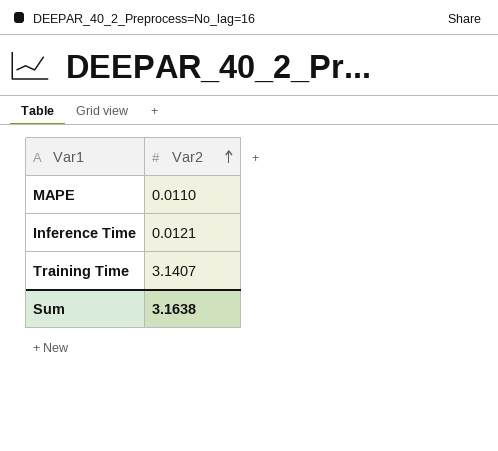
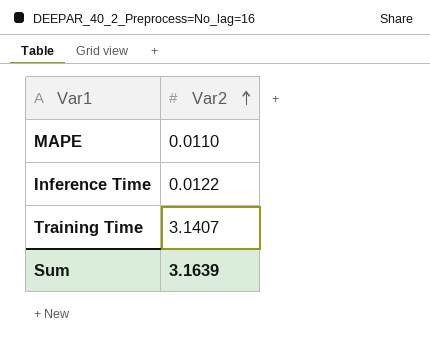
Inference Time | Var2: 0.0121 -> 0.0122
Sum | Var2: 3.1638 -> 3.1639

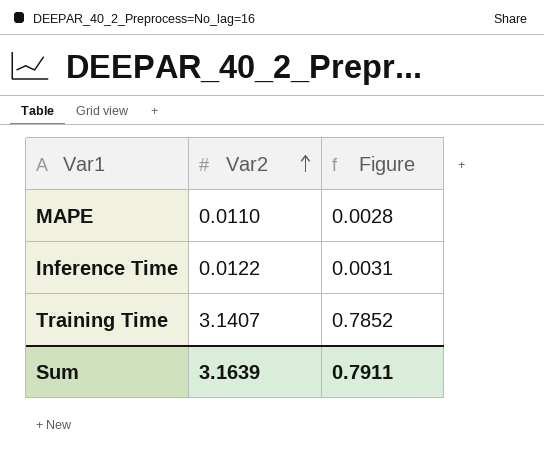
column Figure | formula: none -> [Var2] * 0.25

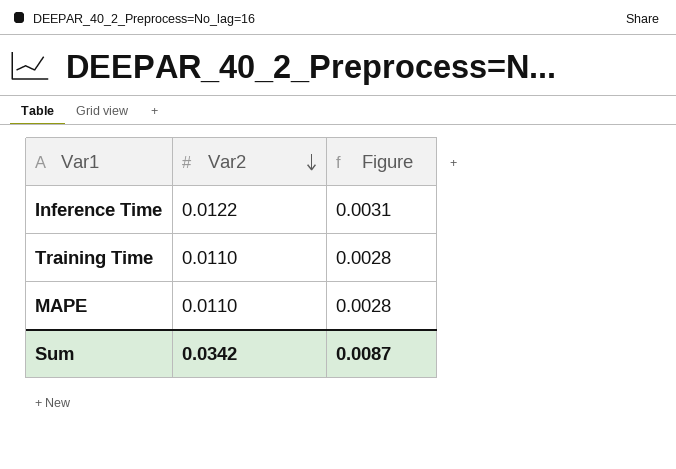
row order: Var2 ascending -> Var2 descending
Training Time | Var2: 3.1407 -> 0.0110
Training Time | Figure: 0.7852 -> 0.0028
Sum | Var2: 3.1639 -> 0.0342
Sum | Figure: 0.7911 -> 0.0087

